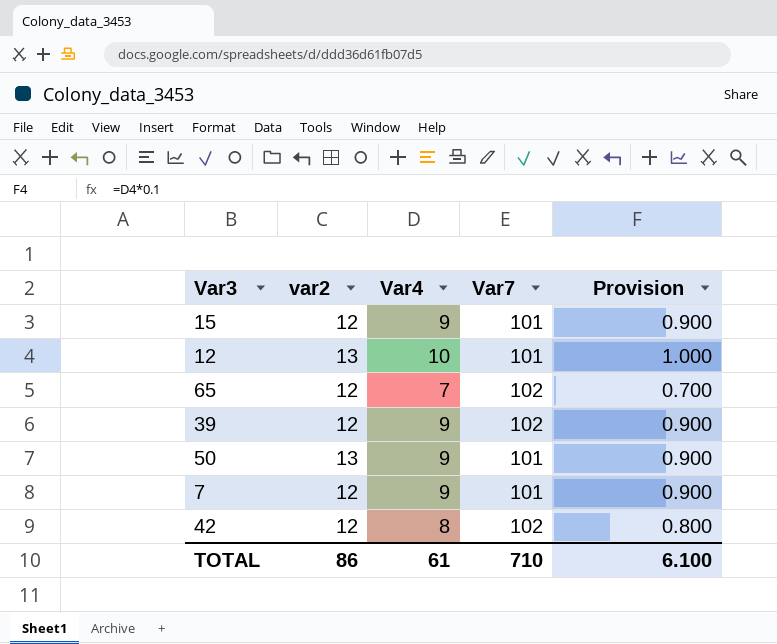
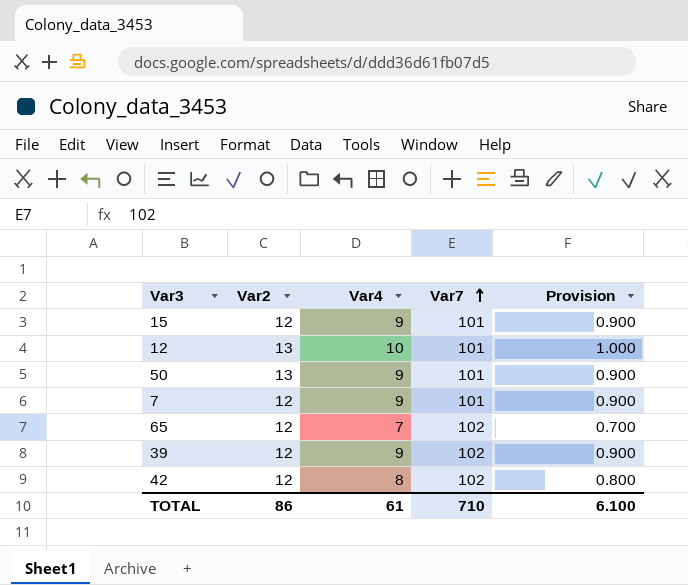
row order: none -> Var7 ascending
column name: var2 -> Var2

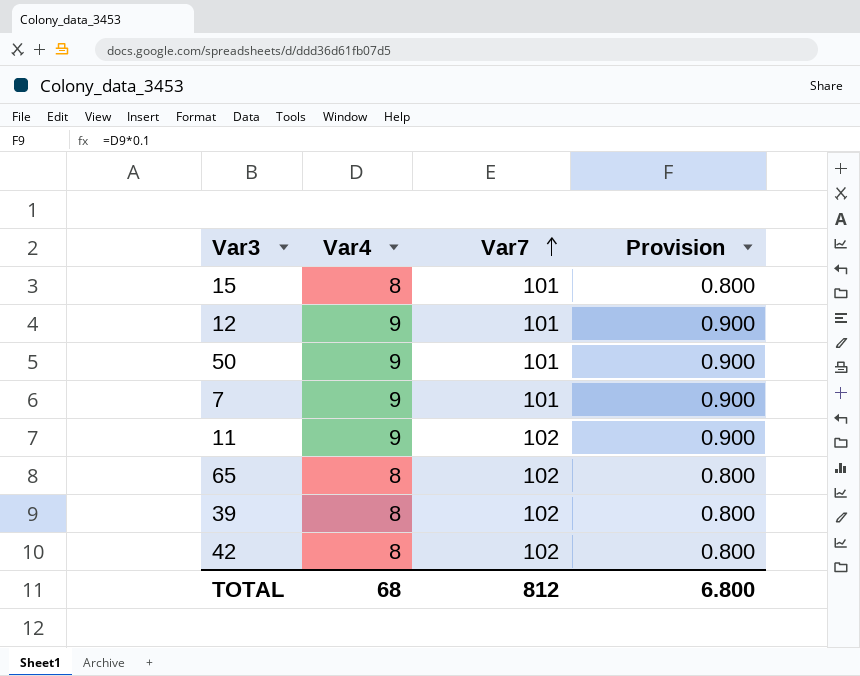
column Var2 | position: 2 -> none
15 | Var4: 9 -> 8
15 | Provision: 0.900 -> 0.800
12 | Var4: 10 -> 9
12 | Provision: 1.000 -> 0.900
row 11: none -> 9 | 102 | 0.900
65 | Var4: 7 -> 8
65 | Provision: 0.700 -> 0.800
39 | Var4: 9 -> 8
39 | Provision: 0.900 -> 0.800
TOTAL | Var4: 61 -> 68
TOTAL | Var7: 710 -> 812
TOTAL | Provision: 6.100 -> 6.800

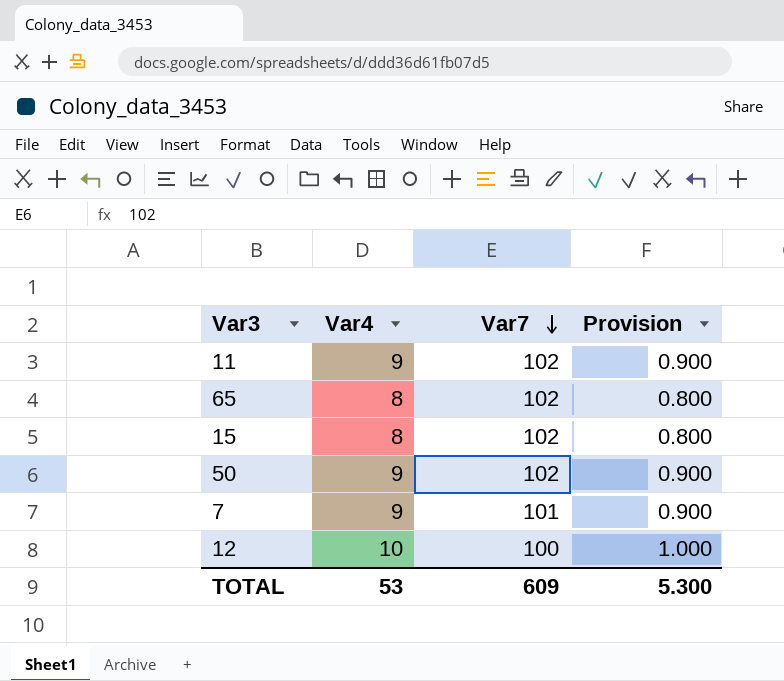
row order: Var7 ascending -> Var7 descending
row 39: 8 | 102 | 0.800 -> none
row 42: 8 | 102 | 0.800 -> none
15 | Var7: 101 -> 102
50 | Var7: 101 -> 102
12 | Var4: 9 -> 10
12 | Var7: 101 -> 100
12 | Provision: 0.900 -> 1.000
TOTAL | Var4: 68 -> 53
TOTAL | Var7: 812 -> 609
TOTAL | Provision: 6.800 -> 5.300

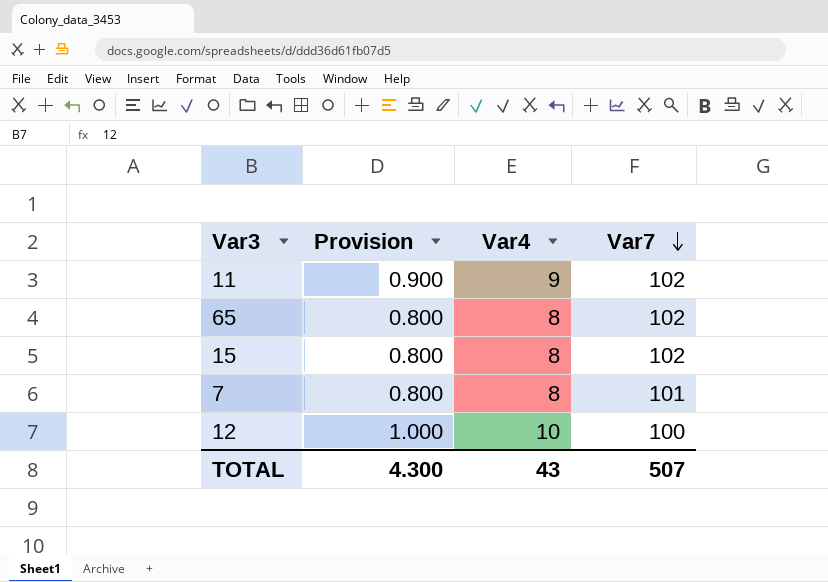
column Provision | position: 4 -> 2
row 50: 9 | 102 | 0.900 -> none
7 | Provision: 0.900 -> 0.800
7 | Var4: 9 -> 8
TOTAL | Provision: 5.300 -> 4.300
TOTAL | Var4: 53 -> 43
TOTAL | Var7: 609 -> 507

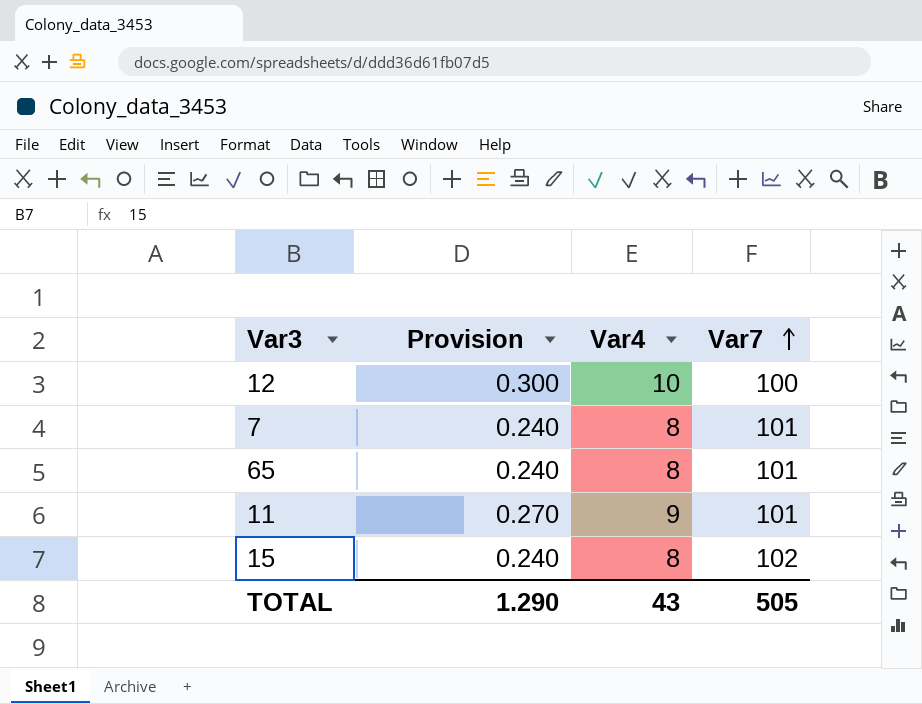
row order: Var7 descending -> Var7 ascending
column Provision | formula: [Var4] * 0.1 -> [Var4] * 0.03
65 | Var7: 102 -> 101
11 | Var7: 102 -> 101
TOTAL | Provision: 4.300 -> 1.290
TOTAL | Var7: 507 -> 505

